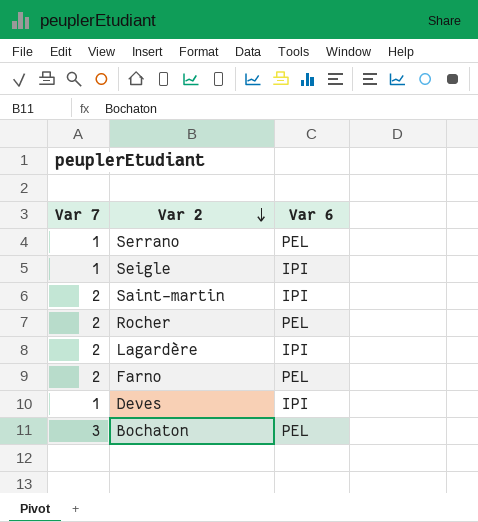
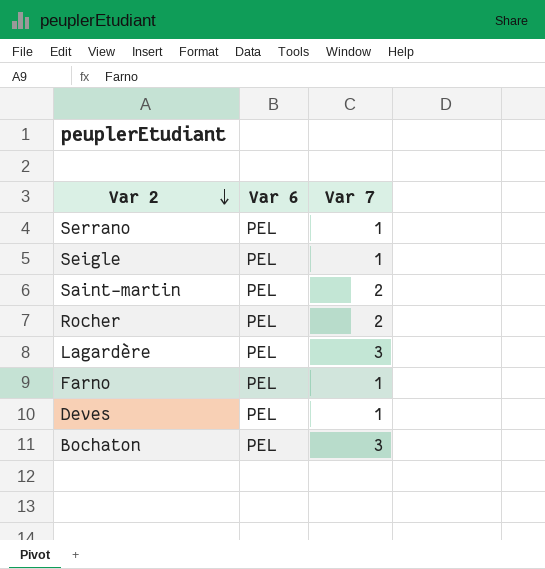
column Var 7 | position: 1 -> 3
Seigle | Var 6: IPI -> PEL
Saint-martin | Var 6: IPI -> PEL
Lagardère | Var 6: IPI -> PEL
Lagardère | Var 7: 2 -> 3
Farno | Var 7: 2 -> 1
Deves | Var 6: IPI -> PEL

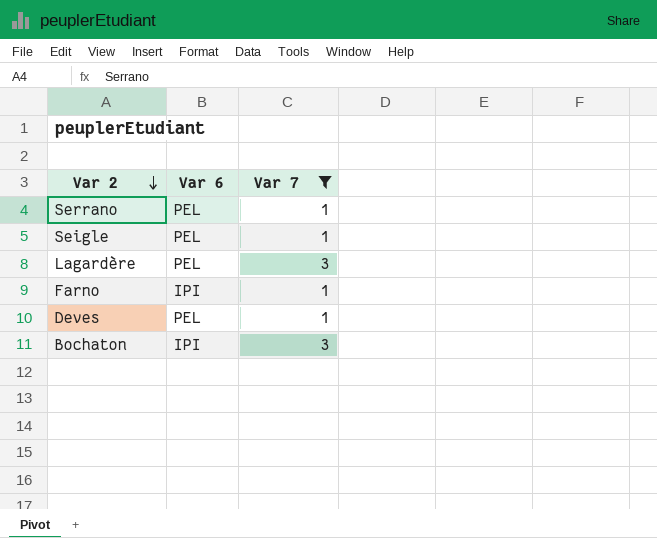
filter: none -> Var 7 != 2
Farno | Var 6: PEL -> IPI
Bochaton | Var 6: PEL -> IPI

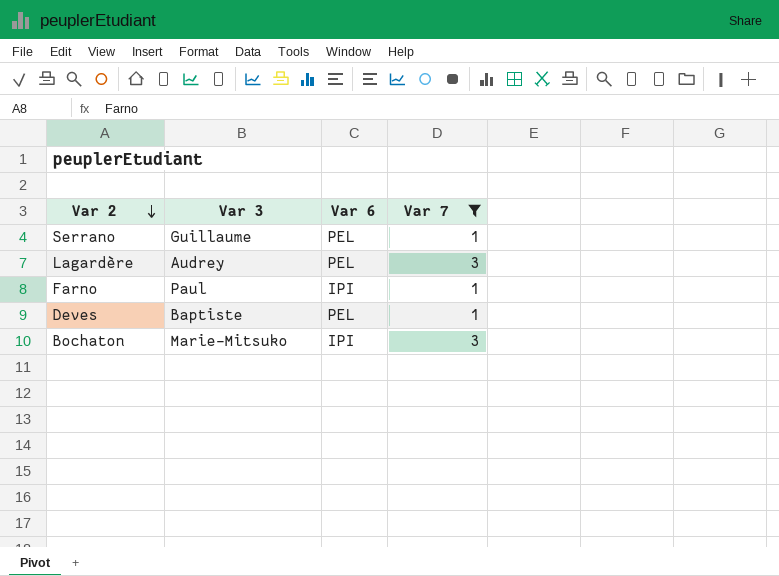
column Var 3 | position: none -> 2
row Seigle: PEL | 1 -> none

